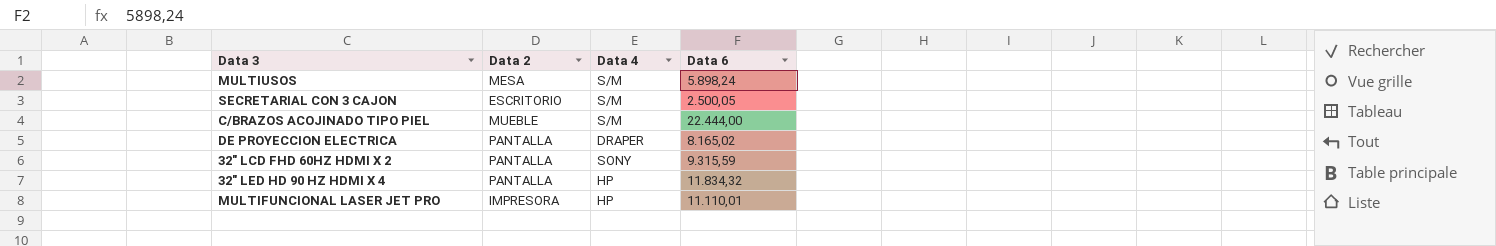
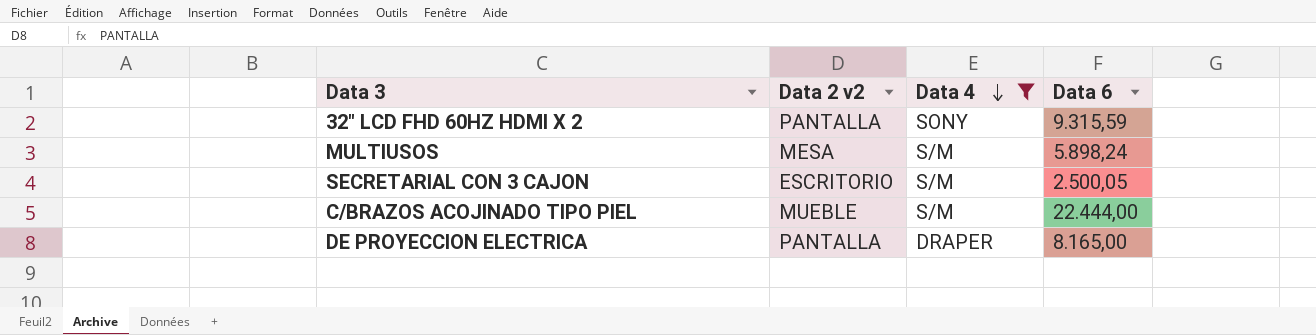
filter: none -> Data 4 != HP
row order: none -> Data 4 descending
column name: Data 2 -> Data 2 v2
DE PROYECCION ELECTRICA | Data 6: 8.165,02 -> 8.165,00

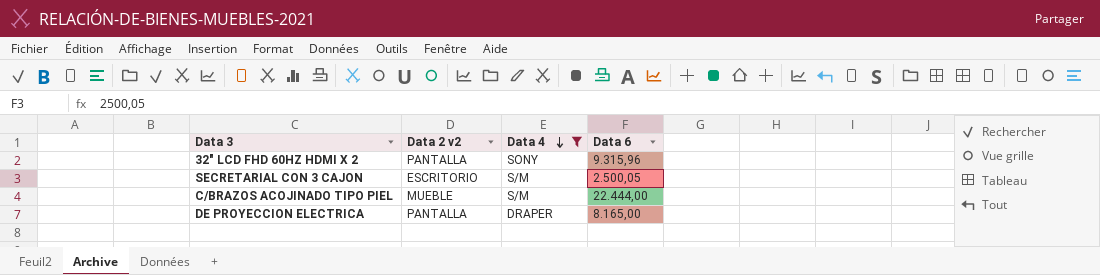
row MULTIUSOS: MESA | S/M | 5.898,24 -> none
32" LCD FHD 60HZ HDMI X 2 | Data 6: 9.315,59 -> 9.315,96

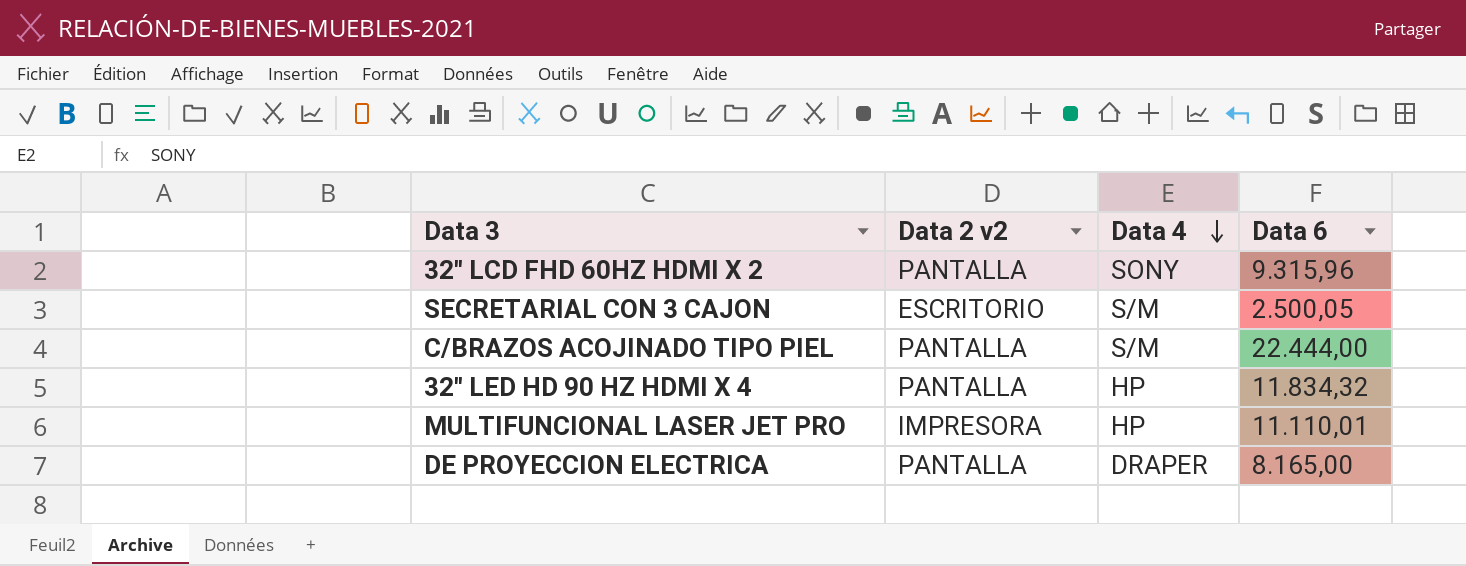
filter: Data 4 != HP -> none
C/BRAZOS ACOJINADO TIPO PIEL | Data 2 v2: MUEBLE -> PANTALLA

